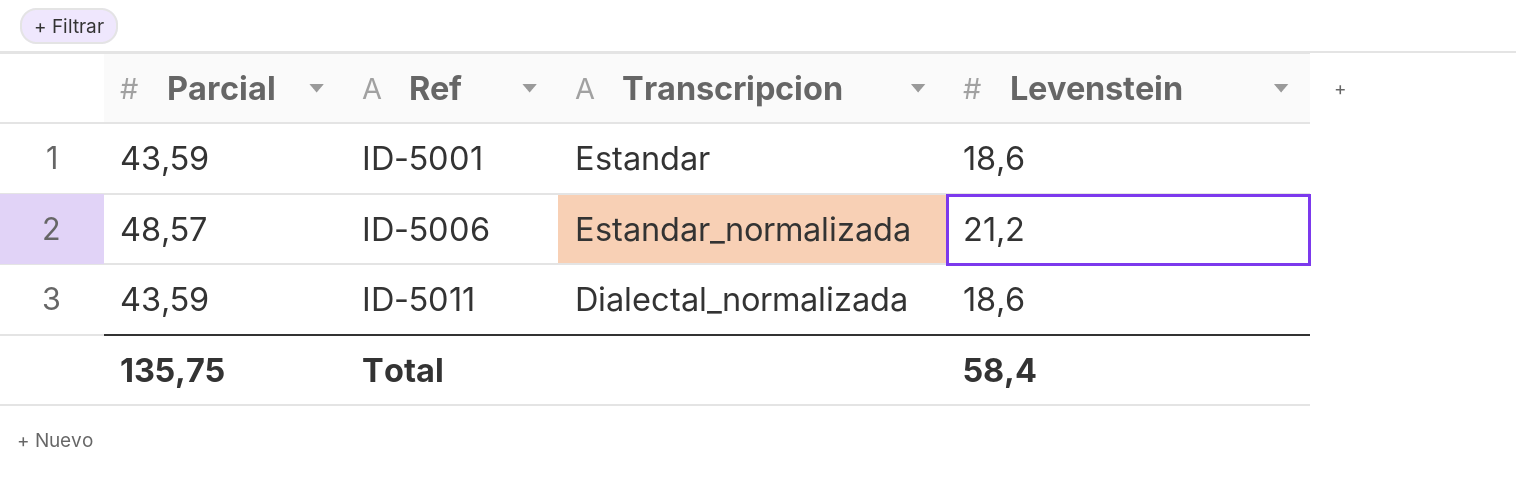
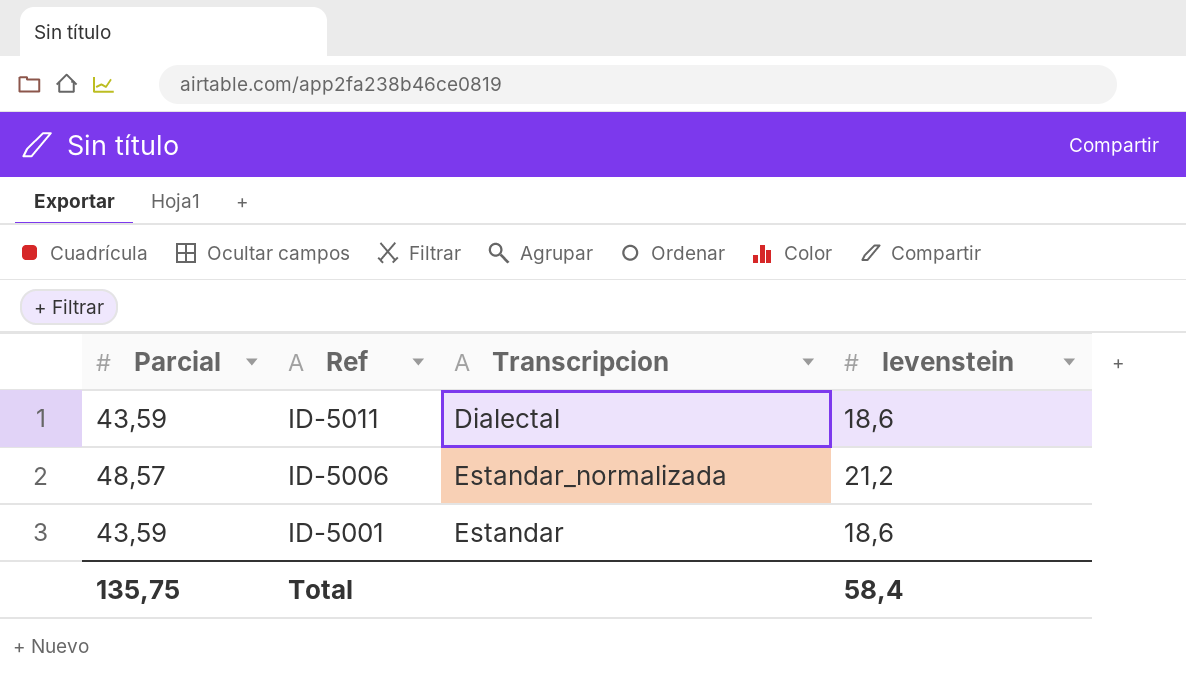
row order: Ref ascending -> Ref descending
column name: Levenstein -> levenstein
ID-5011 | Transcripcion: Dialectal_normalizada -> Dialectal

